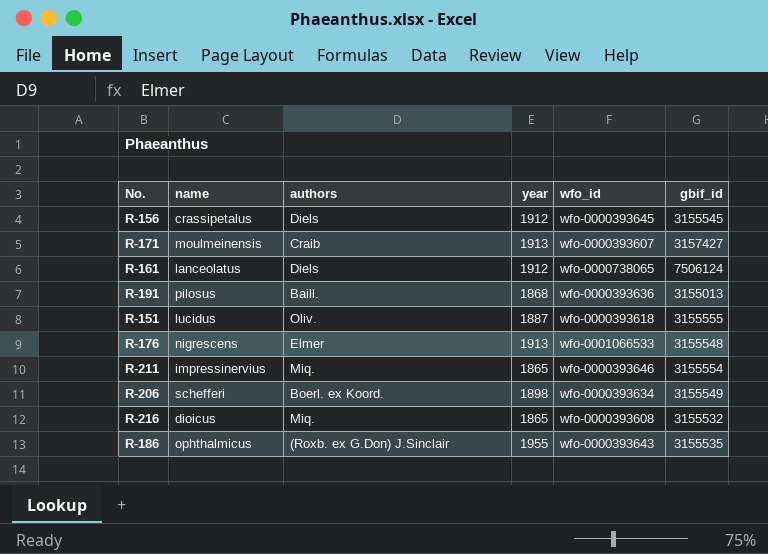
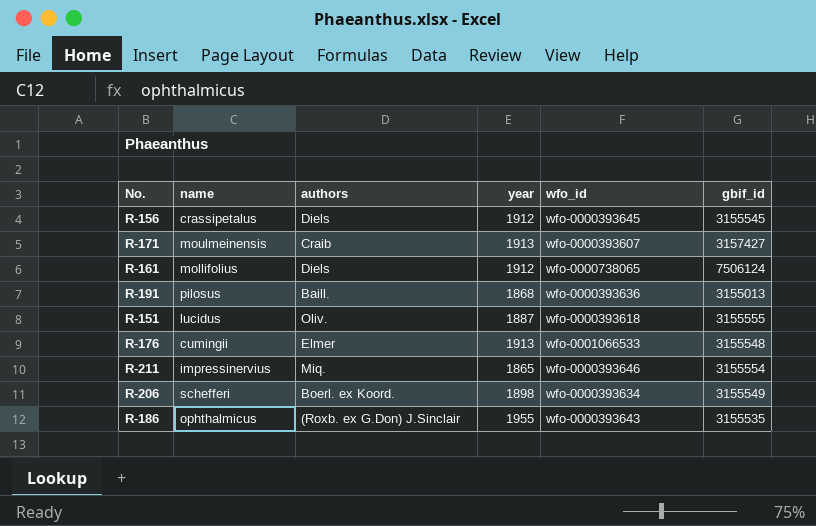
row R-216: dioicus | Miq. | 1865 | wfo-0000393608 | 3155532 -> none
R-161 | name: lanceolatus -> mollifolius
R-176 | name: nigrescens -> cumingii

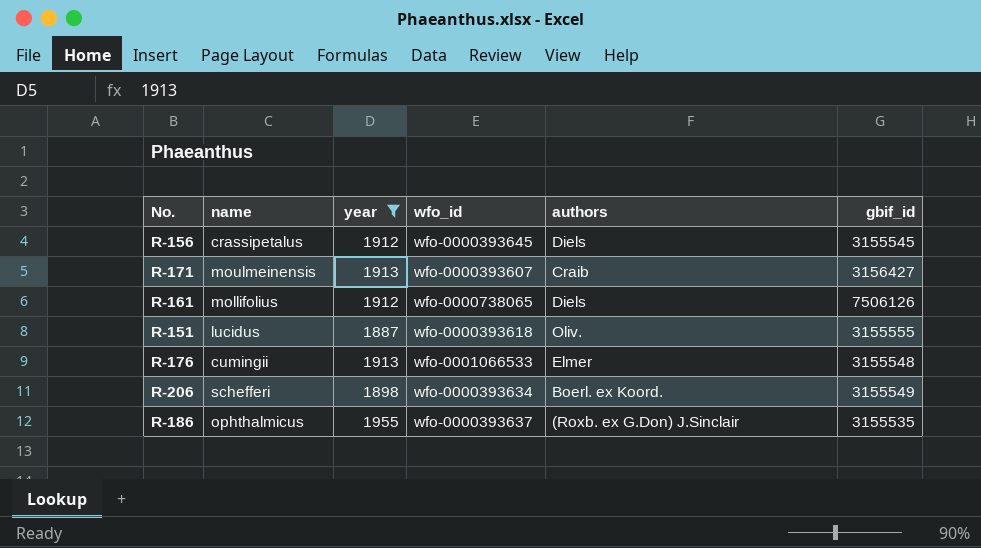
filter: none -> year >= 1887
column authors | position: 3 -> 5
R-171 | gbif_id: 3157427 -> 3156427
R-161 | gbif_id: 7506124 -> 7506126
R-186 | wfo_id: wfo-0000393643 -> wfo-0000393637

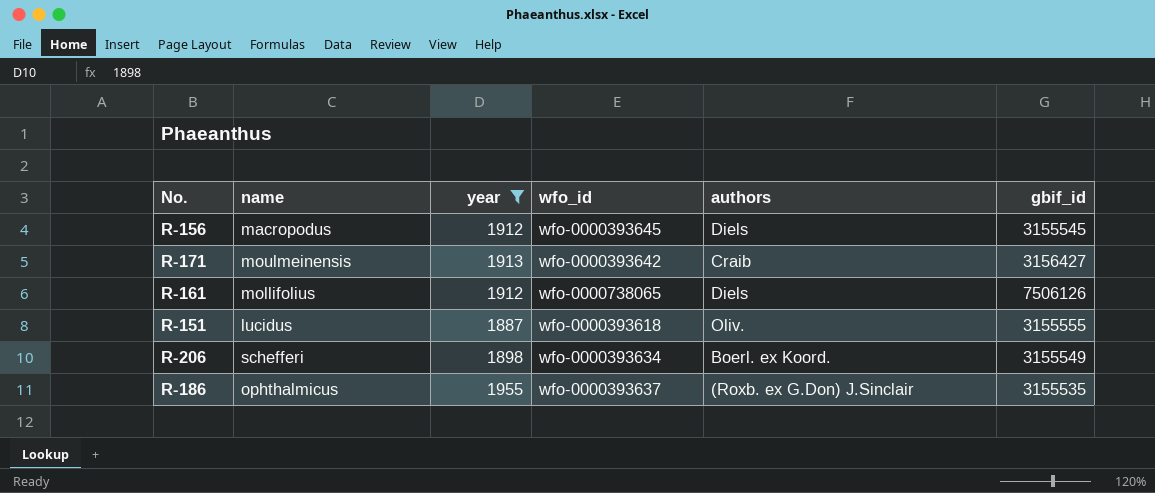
row R-176: cumingii | 1913 | wfo-0001066533 | Elmer | 3155548 -> none
R-156 | name: crassipetalus -> macropodus
R-171 | wfo_id: wfo-0000393607 -> wfo-0000393642

